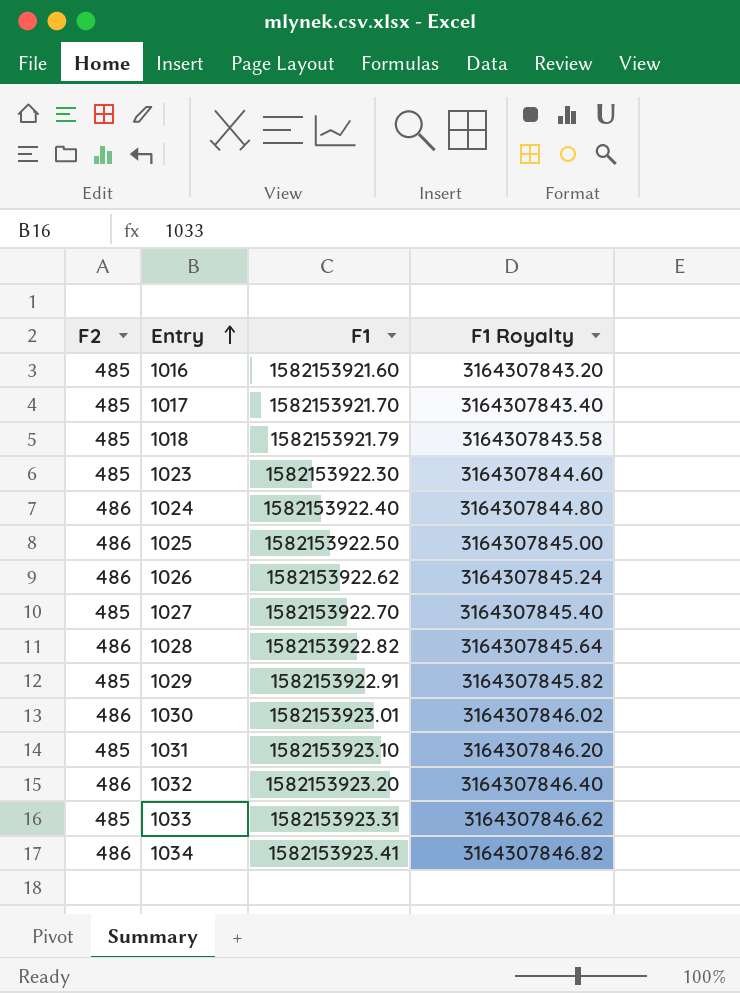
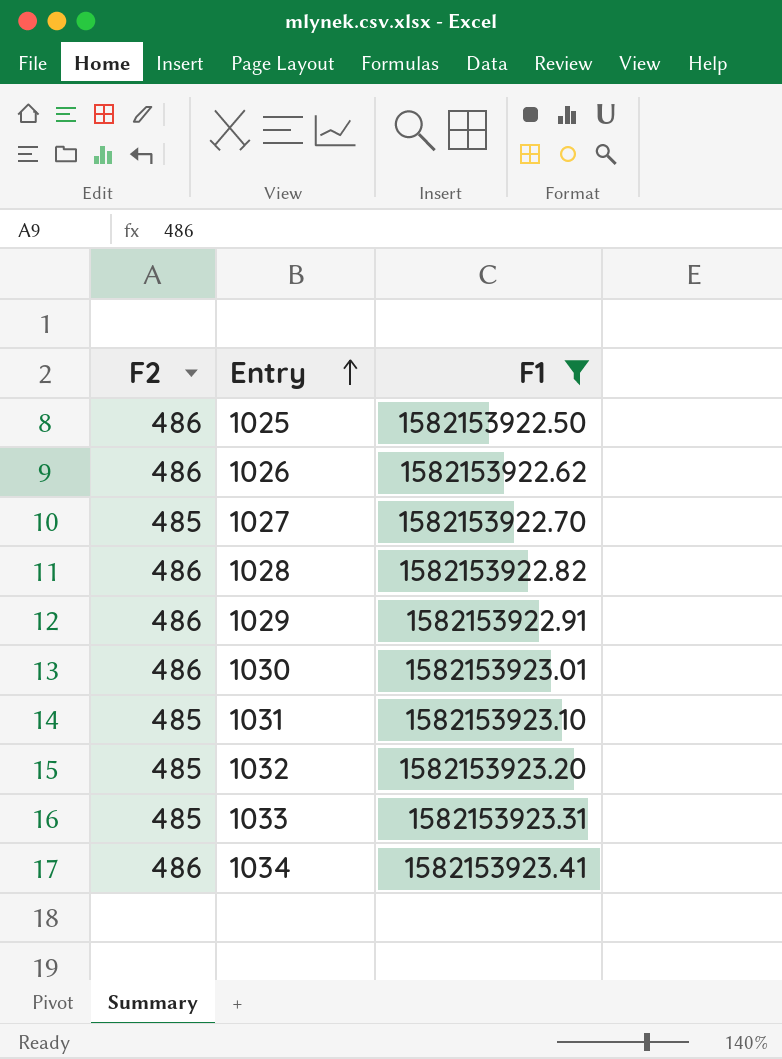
filter: none -> F1 >= 1582153922.50
column F1 Royalty | formula: [F1] * 2 -> none
1029 | F2: 485 -> 486
1032 | F2: 486 -> 485

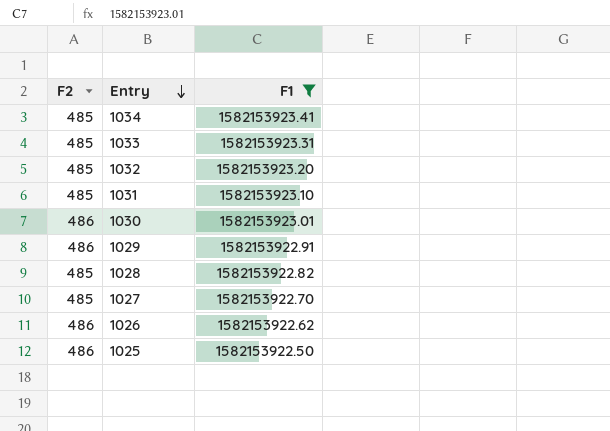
row order: Entry ascending -> Entry descending
1034 | F2: 486 -> 485
1028 | F2: 486 -> 485

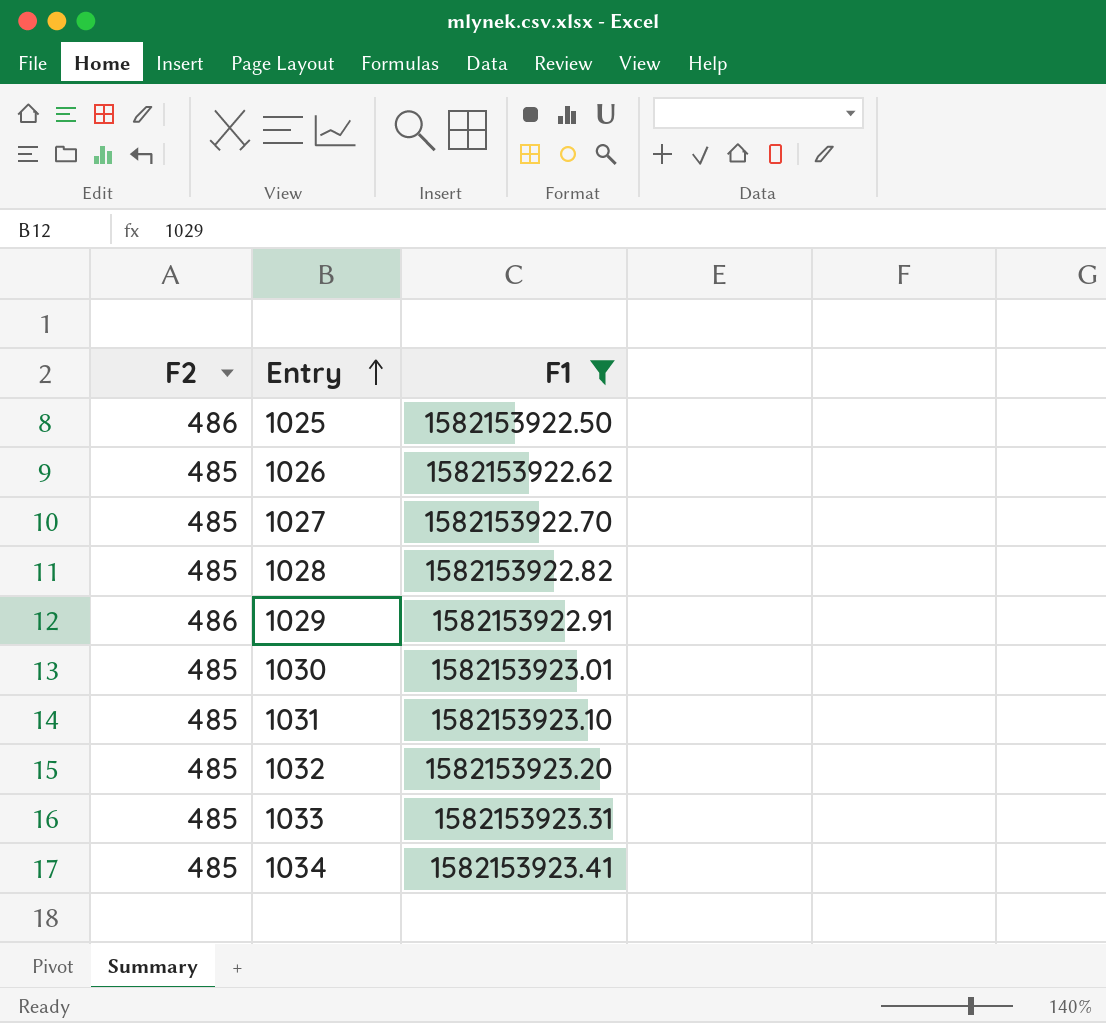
row order: Entry descending -> Entry ascending
1026 | F2: 486 -> 485
1030 | F2: 486 -> 485

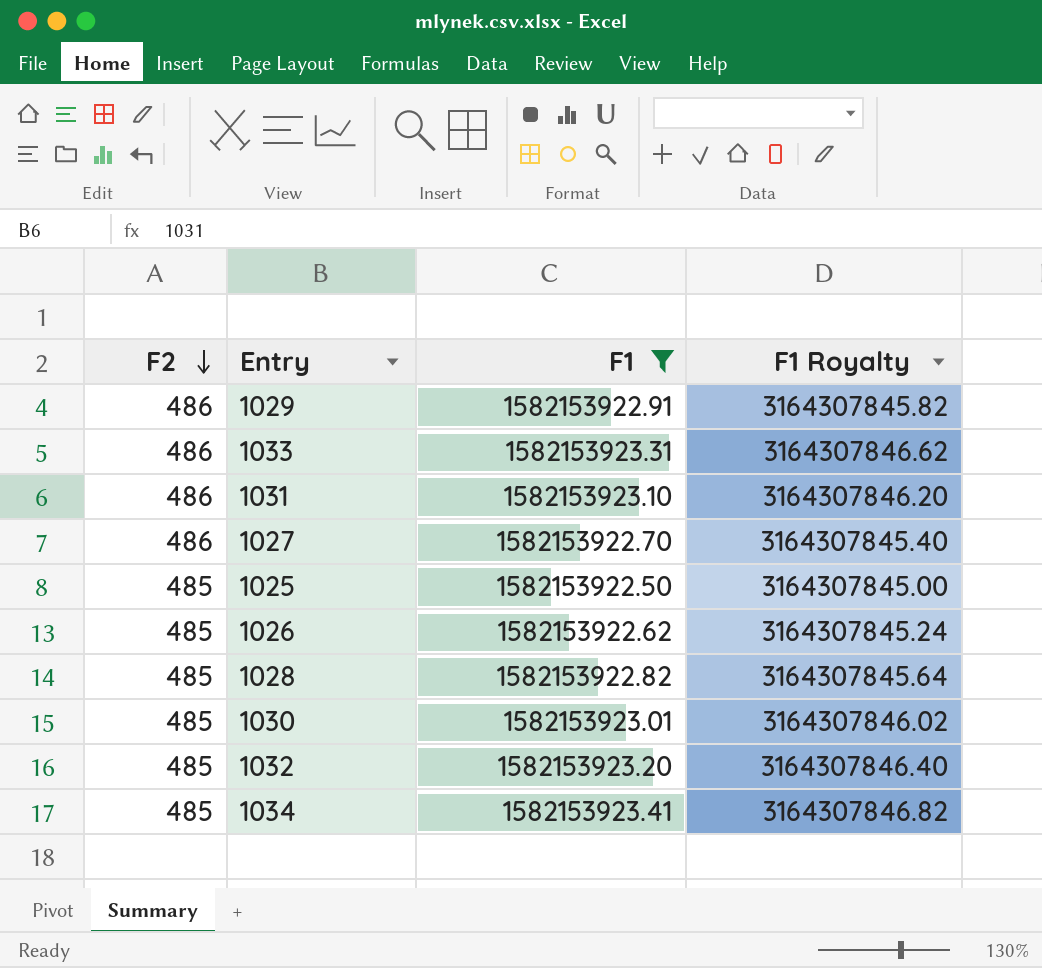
row order: Entry ascending -> F2 descending
column F1 Royalty | formula: none -> [F1] * 2
1033 | F2: 485 -> 486
1031 | F2: 485 -> 486
1027 | F2: 485 -> 486
1025 | F2: 486 -> 485

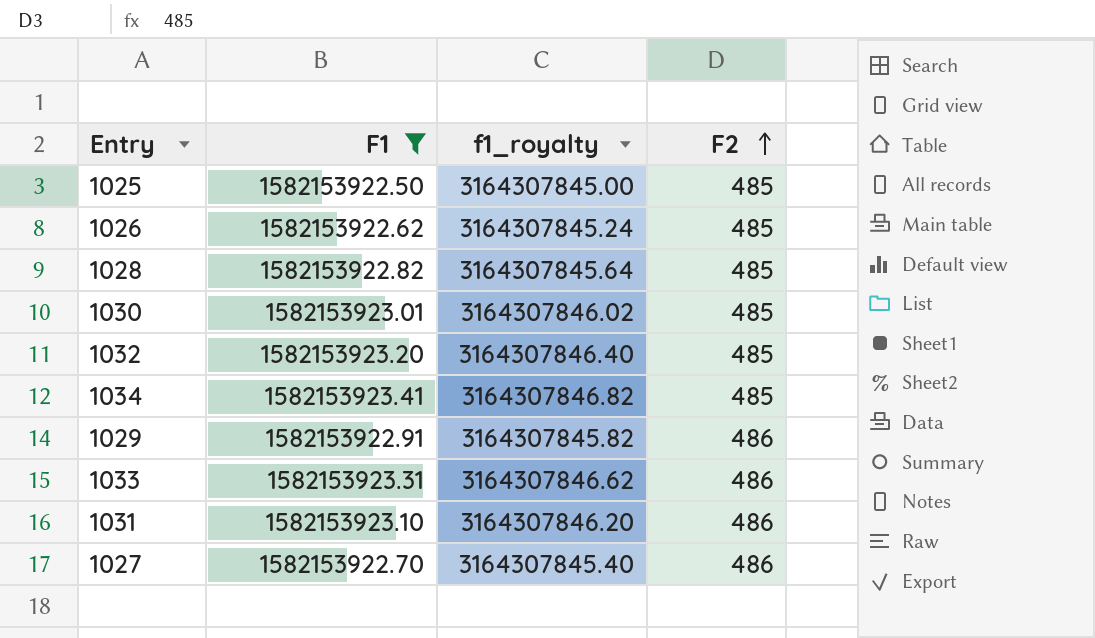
row order: F2 descending -> F2 ascending
column name: F1 Royalty -> f1_royalty
column F2 | position: 1 -> 4

